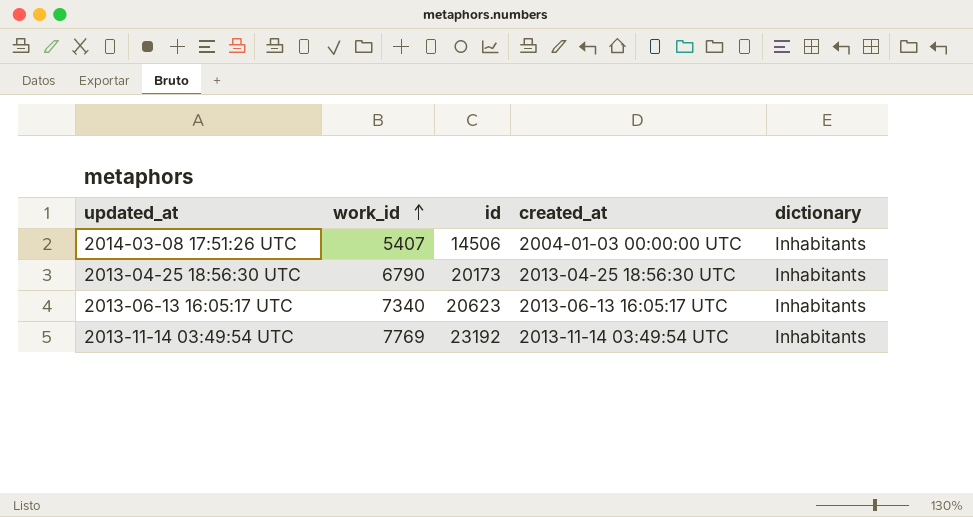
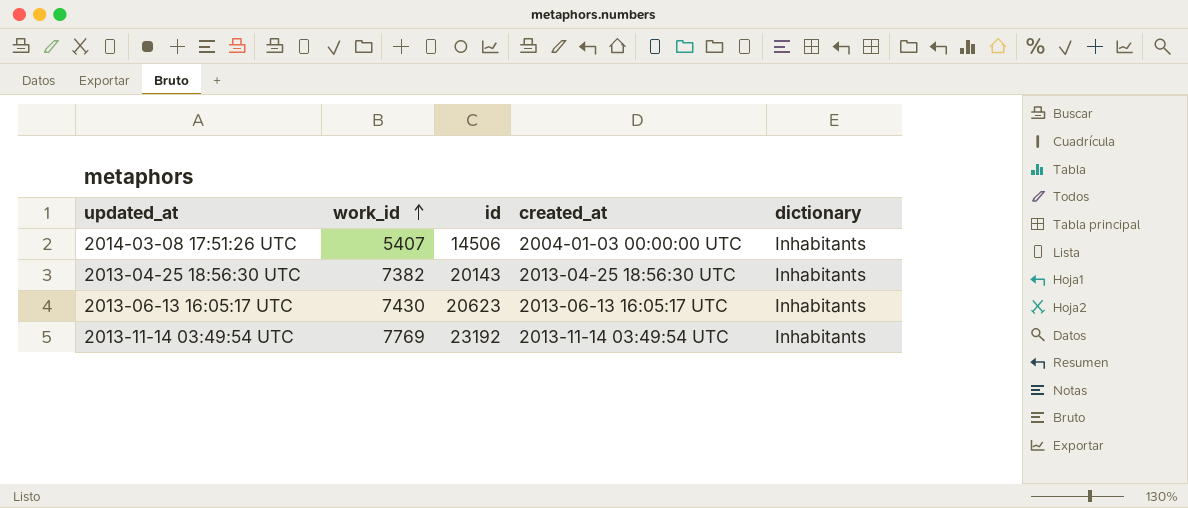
2013-04-25 18:56:30 UTC | work_id: 6790 -> 7382
2013-04-25 18:56:30 UTC | id: 20173 -> 20143
2013-06-13 16:05:17 UTC | work_id: 7340 -> 7430

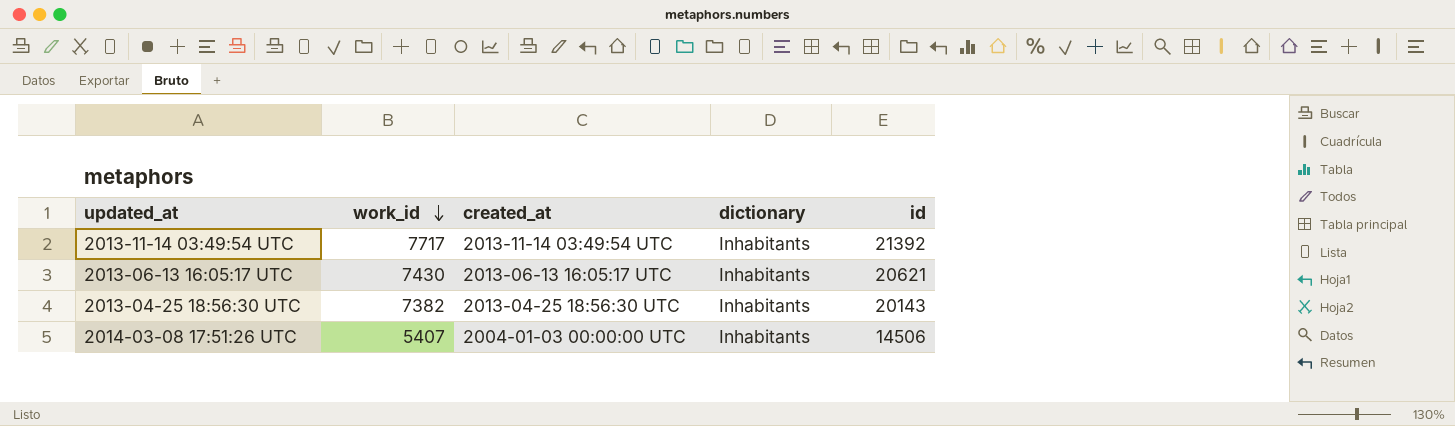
row order: work_id ascending -> work_id descending
column id | position: 3 -> 5
2013-11-14 03:49:54 UTC | work_id: 7769 -> 7717
2013-11-14 03:49:54 UTC | id: 23192 -> 21392
2013-06-13 16:05:17 UTC | id: 20623 -> 20621

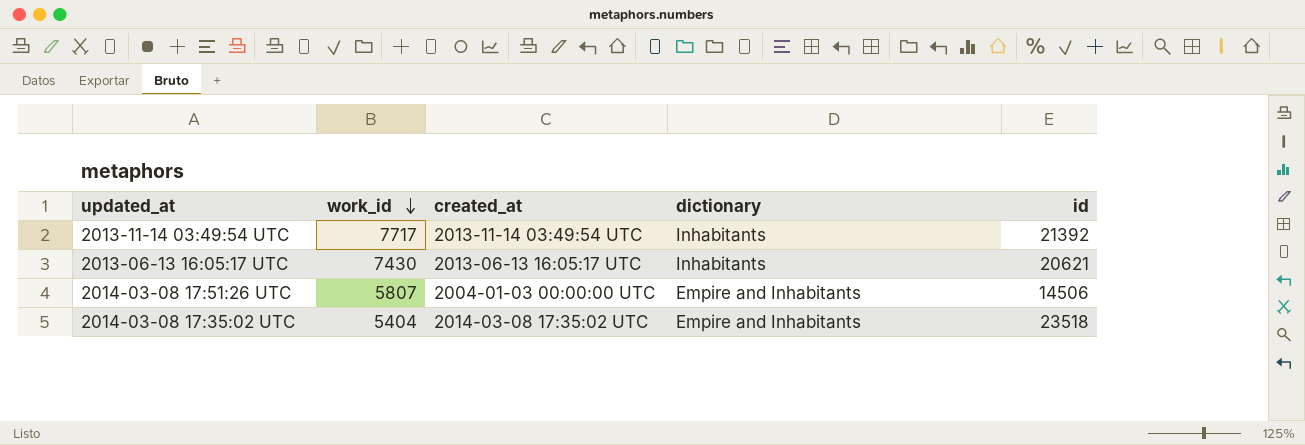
row 2013-04-25 18:56:30 UTC: 7382 | 2013-04-25 18:56:30 UTC | Inhabitants | 20143 -> none
2014-03-08 17:51:26 UTC | work_id: 5407 -> 5807
2014-03-08 17:51:26 UTC | dictionary: Inhabitants -> Empire and Inhabitants
row 2014-03-08 17:35:02 UTC: none -> 5404 | 2014-03-08 17:35:02 UTC | Empire and Inhabitants | 23518

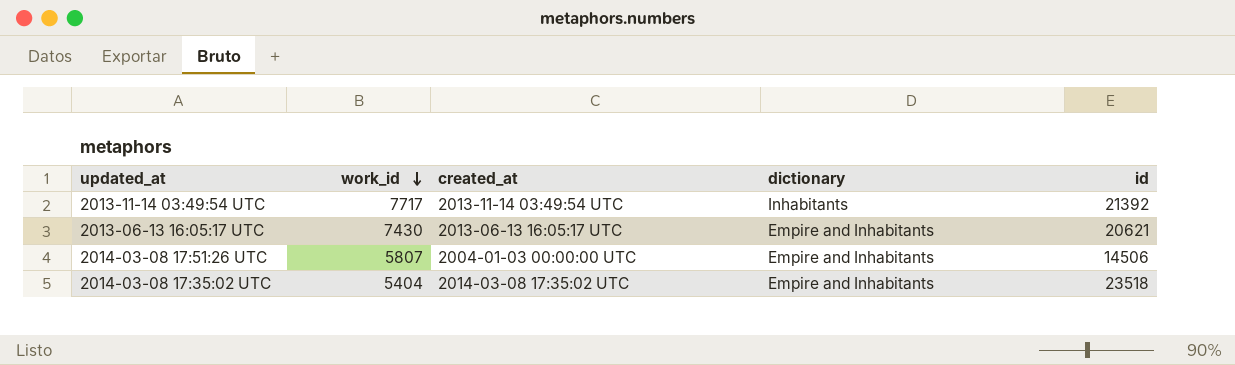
2013-06-13 16:05:17 UTC | dictionary: Inhabitants -> Empire and Inhabitants

